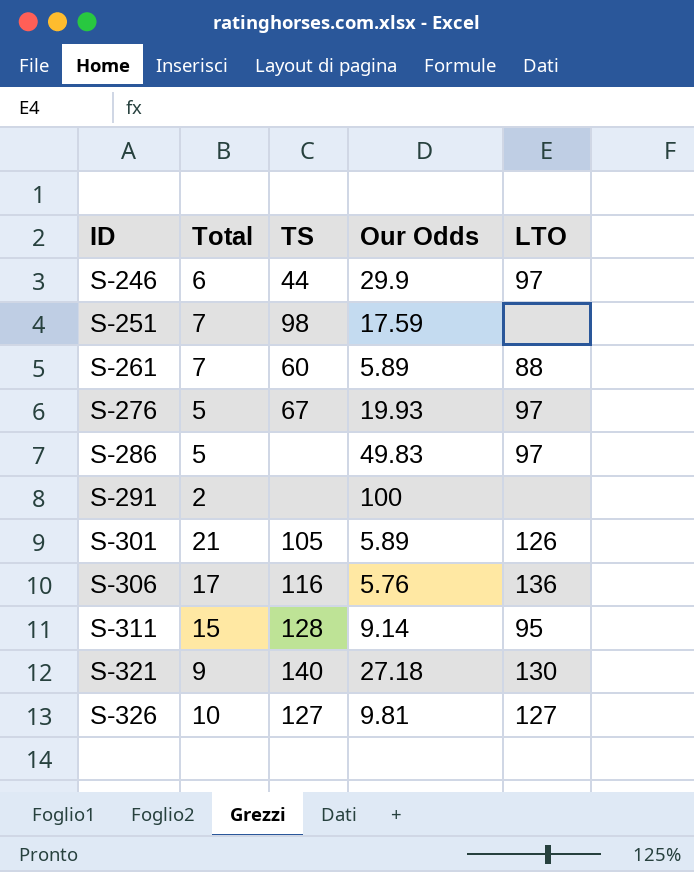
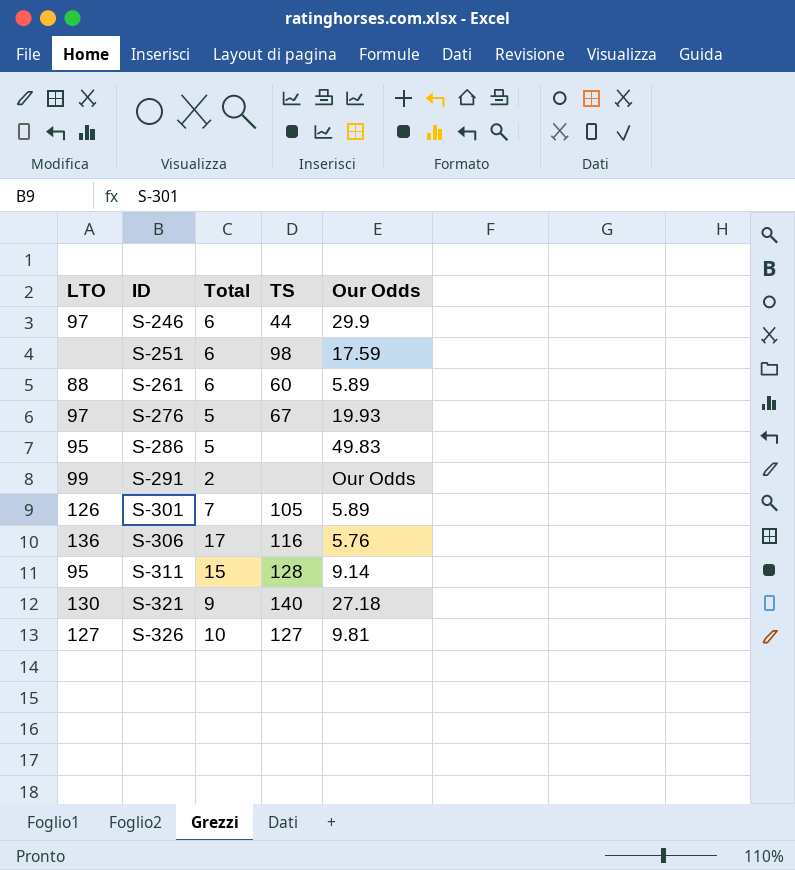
column LTO | position: 5 -> 1
S-251 | Total: 7 -> 6
S-261 | Total: 7 -> 6
S-286 | LTO: 97 -> 95
S-291 | LTO: none -> 99
S-291 | Our Odds: 100 -> Our Odds
S-301 | Total: 21 -> 7

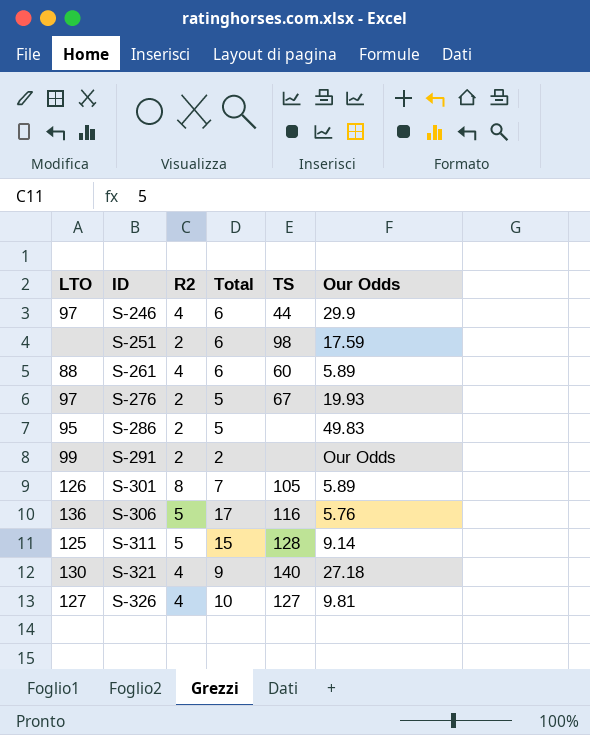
column R2 | position: none -> 3
S-311 | LTO: 95 -> 125

